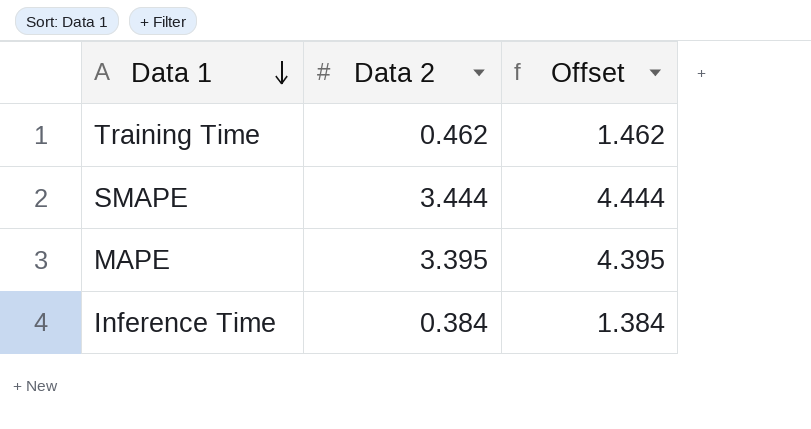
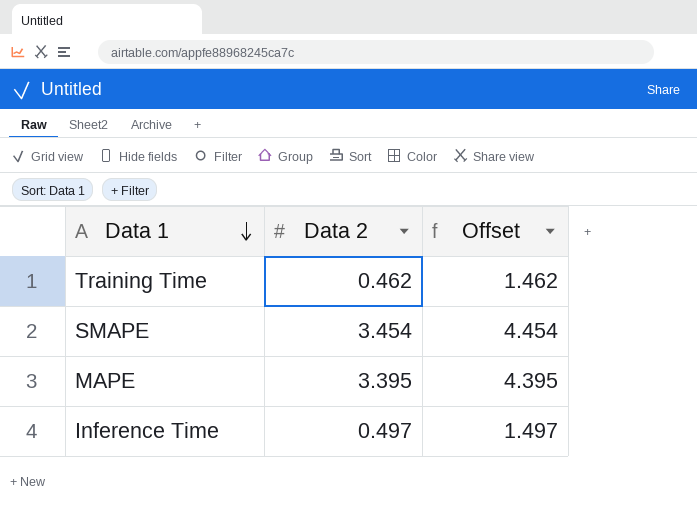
SMAPE | Data 2: 3.444 -> 3.454
SMAPE | Offset: 4.444 -> 4.454
Inference Time | Data 2: 0.384 -> 0.497
Inference Time | Offset: 1.384 -> 1.497

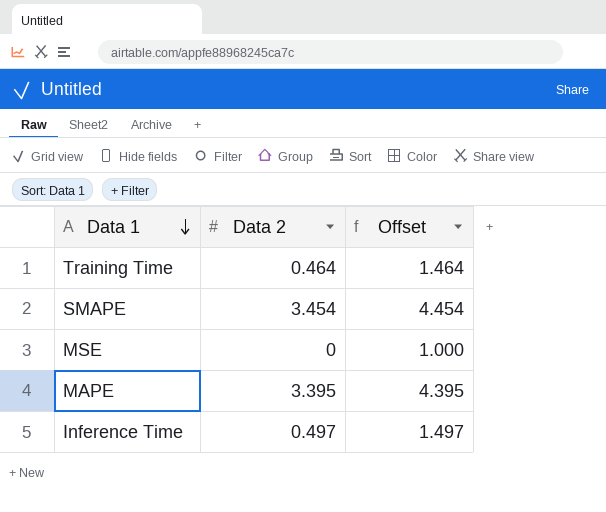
Training Time | Data 2: 0.462 -> 0.464
Training Time | Offset: 1.462 -> 1.464
row MSE: none -> 0 | 1.000

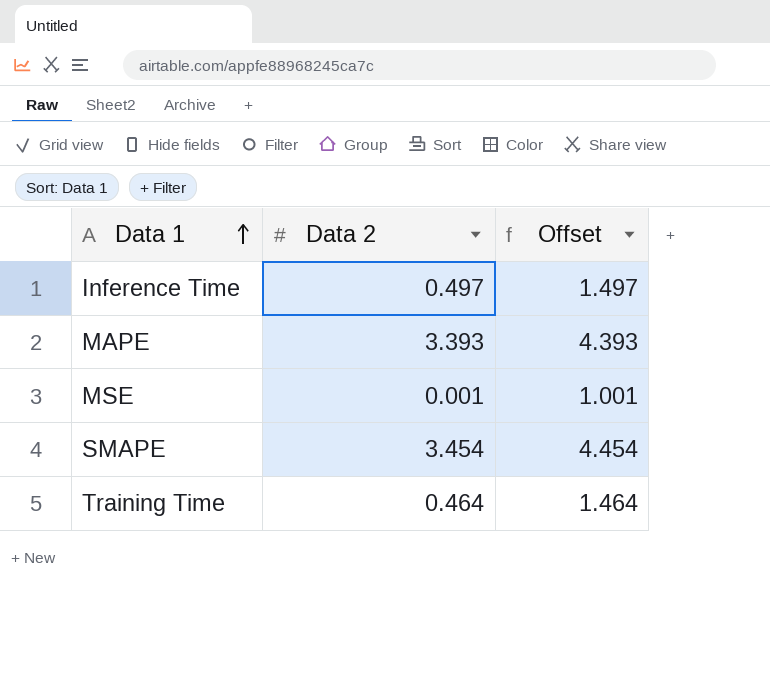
row order: Data 1 descending -> Data 1 ascending
MAPE | Data 2: 3.395 -> 3.393
MAPE | Offset: 4.395 -> 4.393
MSE | Data 2: 0 -> 0.001
MSE | Offset: 1.000 -> 1.001

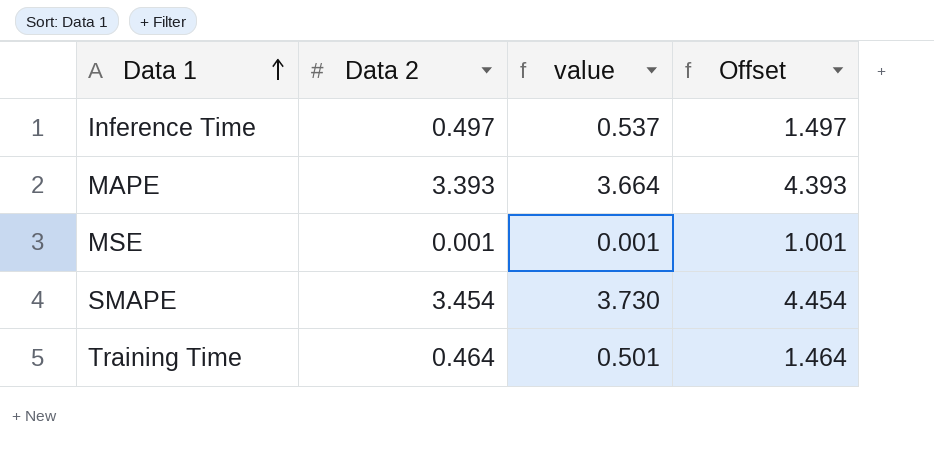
column value | formula: none -> [Data 2] * 1.08

